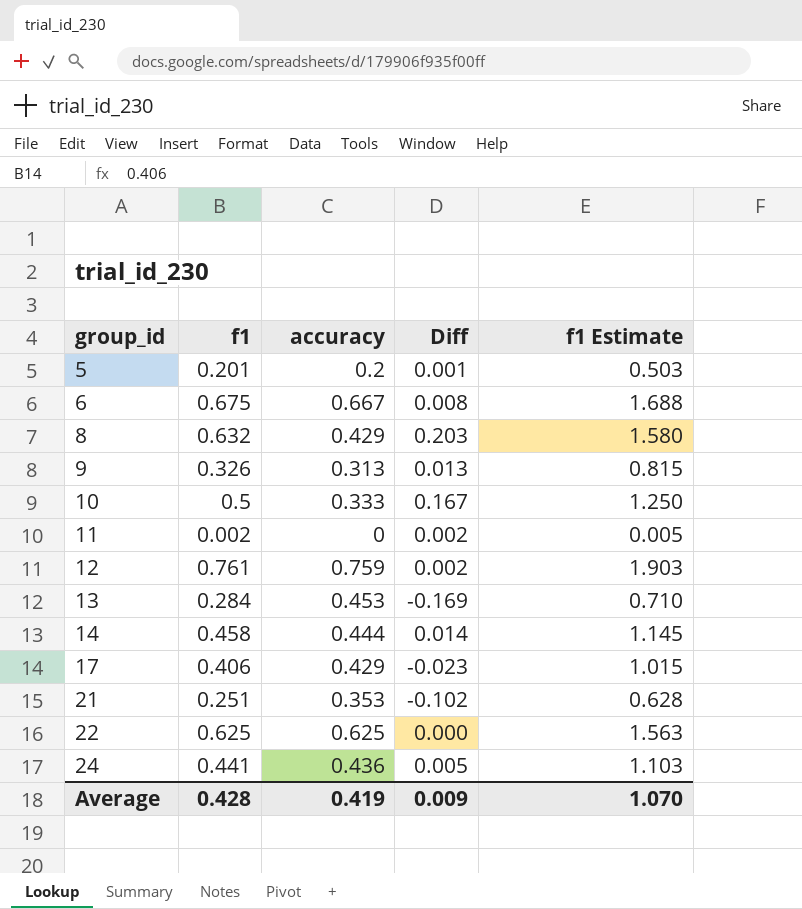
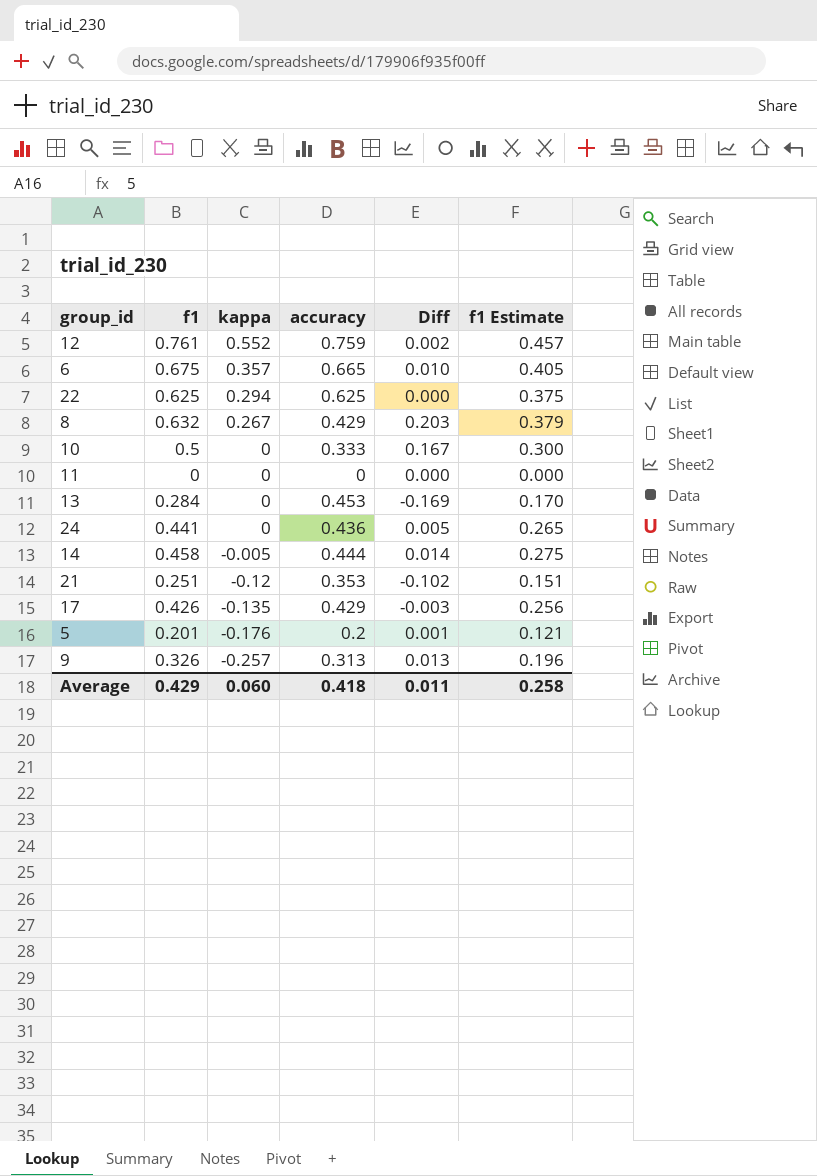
row order: group_id ascending -> kappa descending
column kappa | position: none -> 3
column f1 Estimate | formula: [f1] * 2.5 -> [f1] * 0.6
6 | accuracy: 0.667 -> 0.665
6 | Diff: 0.008 -> 0.010
11 | f1: 0.002 -> 0
11 | Diff: 0.002 -> 0.000
17 | f1: 0.406 -> 0.426
17 | Diff: -0.023 -> -0.003
Average | f1: 0.428 -> 0.429
Average | accuracy: 0.419 -> 0.418
Average | Diff: 0.009 -> 0.011
Average | f1 Estimate: 1.070 -> 0.258

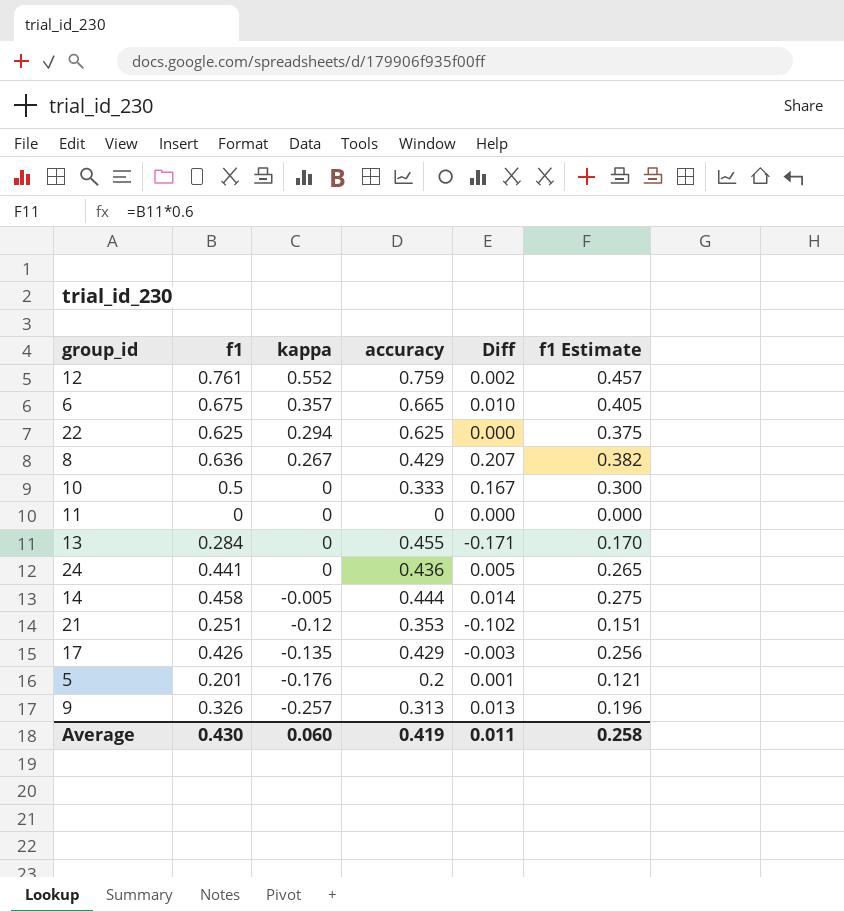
8 | f1: 0.632 -> 0.636
8 | Diff: 0.203 -> 0.207
8 | f1 Estimate: 0.379 -> 0.382
13 | accuracy: 0.453 -> 0.455
13 | Diff: -0.169 -> -0.171
Average | f1: 0.429 -> 0.430
Average | accuracy: 0.418 -> 0.419

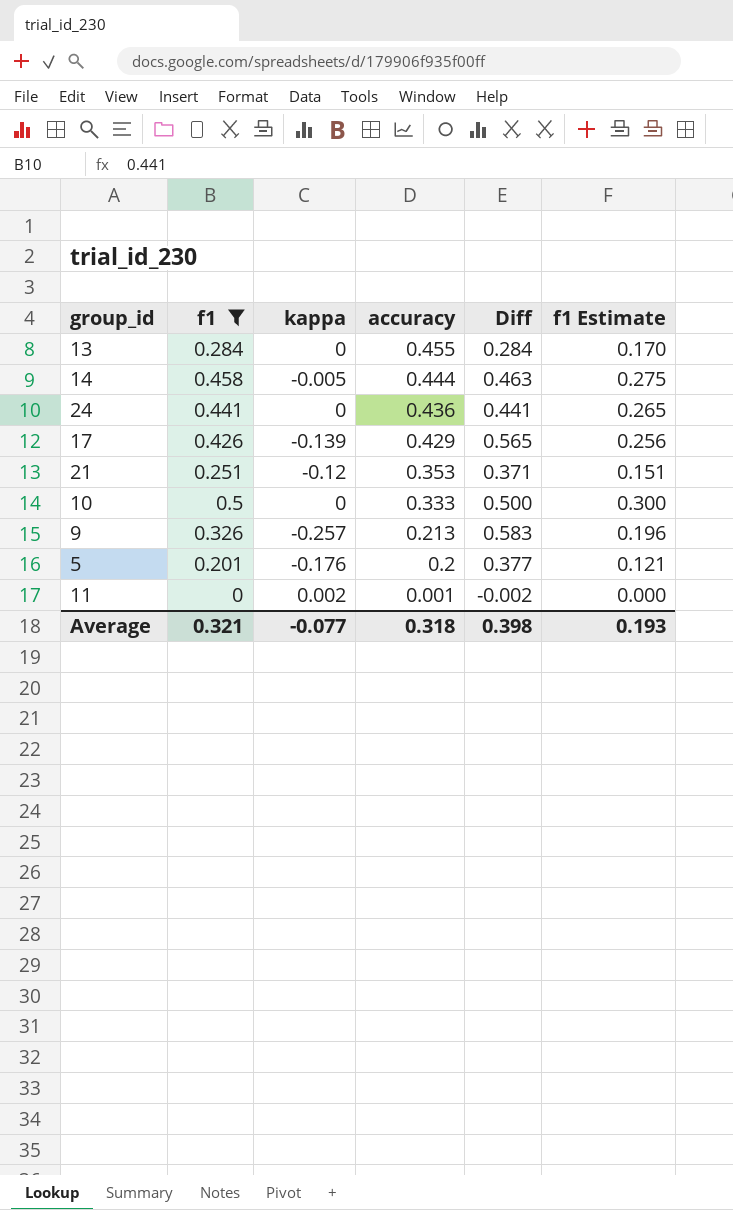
filter: none -> f1 <= 0.5
row order: kappa descending -> accuracy descending
column Diff | formula: [f1] - [accuracy] -> [f1] - [kappa]
17 | kappa: -0.135 -> -0.139
9 | accuracy: 0.313 -> 0.213
11 | kappa: 0 -> 0.002
11 | accuracy: 0 -> 0.001
Average | f1: 0.430 -> 0.321
Average | kappa: 0.060 -> -0.077
Average | accuracy: 0.419 -> 0.318
Average | Diff: 0.011 -> 0.398
Average | f1 Estimate: 0.258 -> 0.193

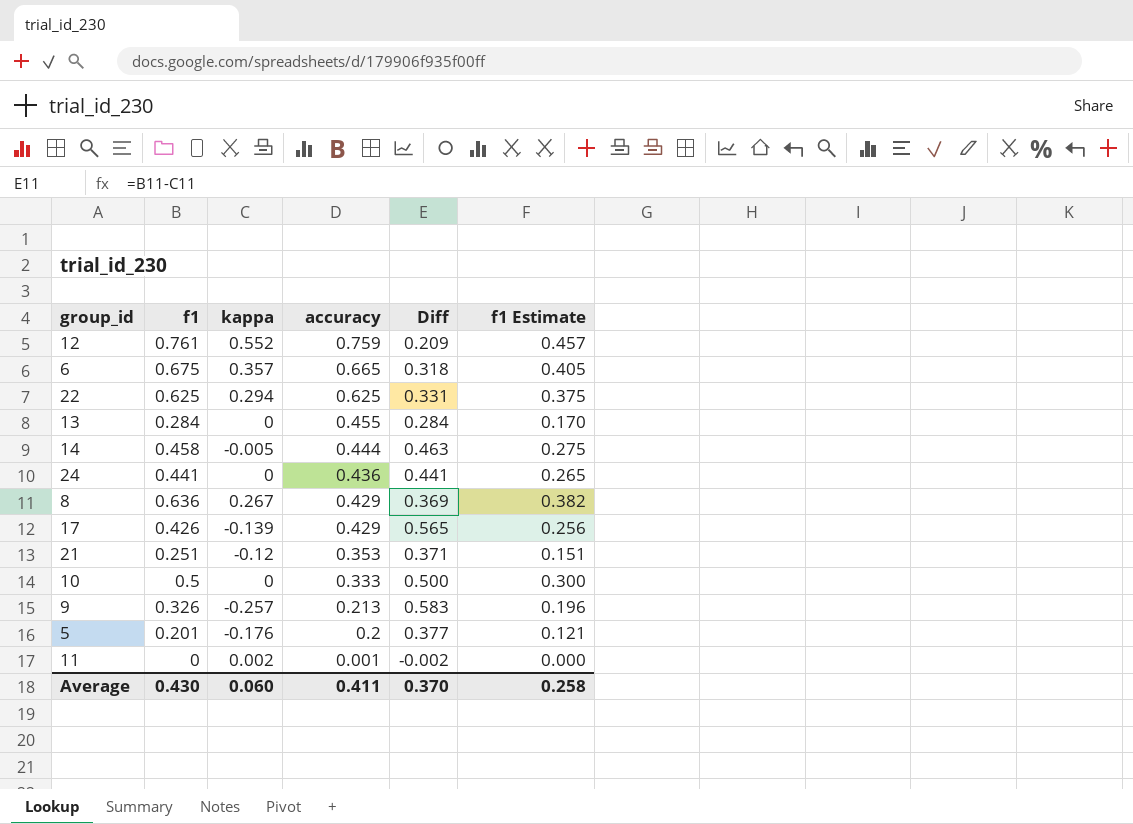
filter: f1 <= 0.5 -> none
Average | f1: 0.321 -> 0.430
Average | kappa: -0.077 -> 0.060
Average | accuracy: 0.318 -> 0.411
Average | Diff: 0.398 -> 0.370
Average | f1 Estimate: 0.193 -> 0.258

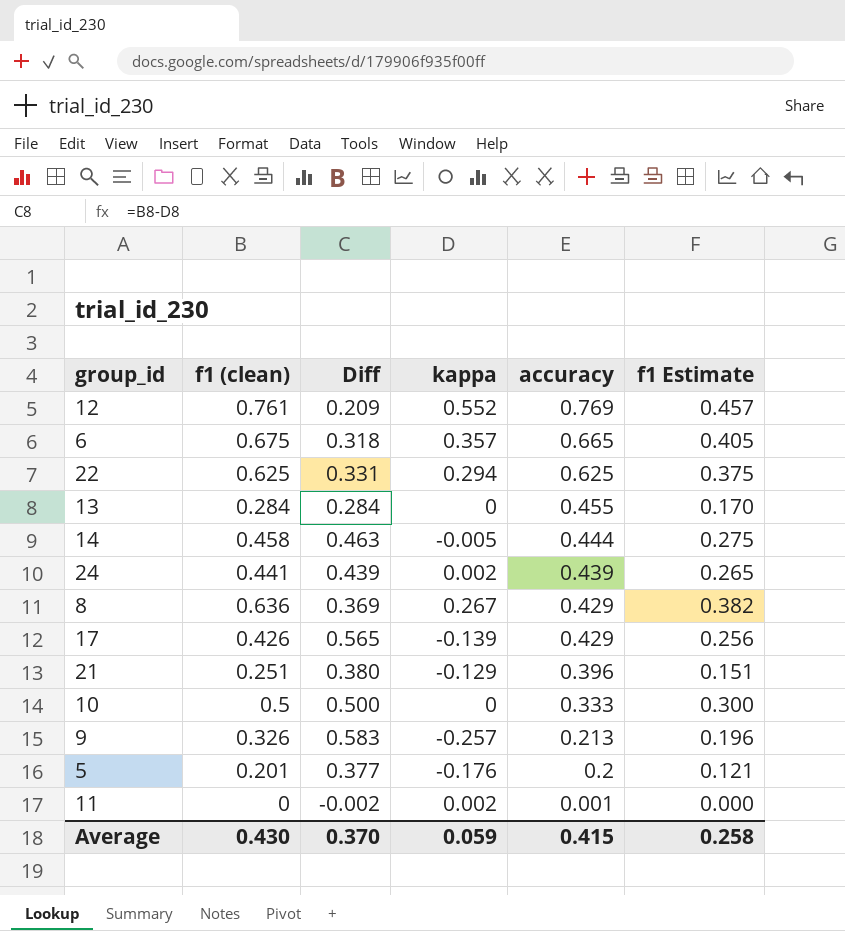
column name: f1 -> f1 (clean)
column Diff | position: 5 -> 3
12 | accuracy: 0.759 -> 0.769
24 | Diff: 0.441 -> 0.439
24 | kappa: 0 -> 0.002
24 | accuracy: 0.436 -> 0.439
21 | Diff: 0.371 -> 0.380
21 | kappa: -0.12 -> -0.129
21 | accuracy: 0.353 -> 0.396
Average | kappa: 0.060 -> 0.059
Average | accuracy: 0.411 -> 0.415

